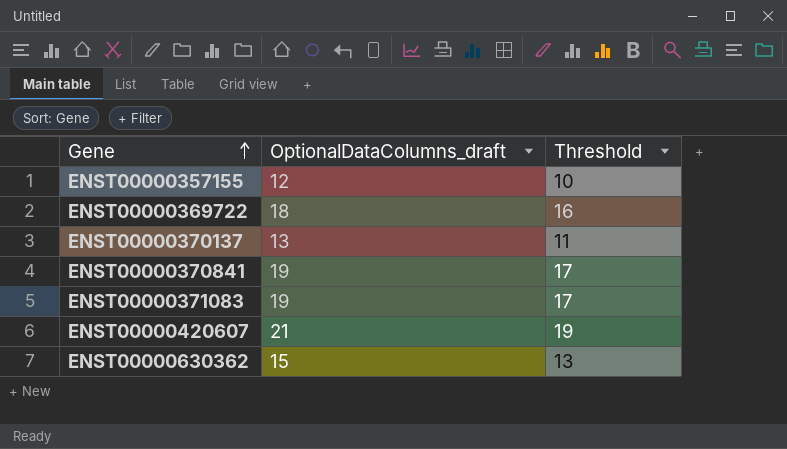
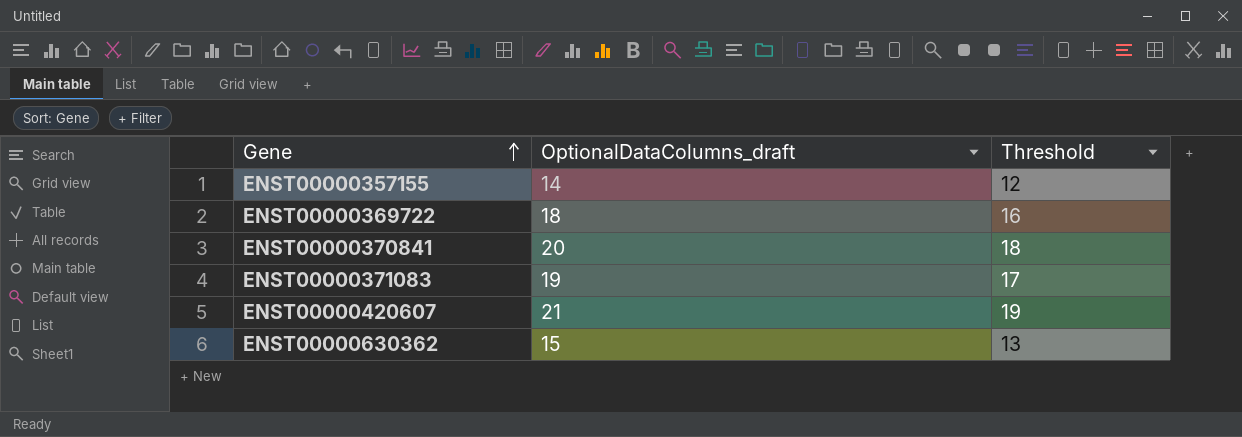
row ENST00000370137: 13 | 11 -> none
ENST00000357155 | OptionalDataColumns_draft: 12 -> 14
ENST00000357155 | Threshold: 10 -> 12
ENST00000370841 | OptionalDataColumns_draft: 19 -> 20
ENST00000370841 | Threshold: 17 -> 18

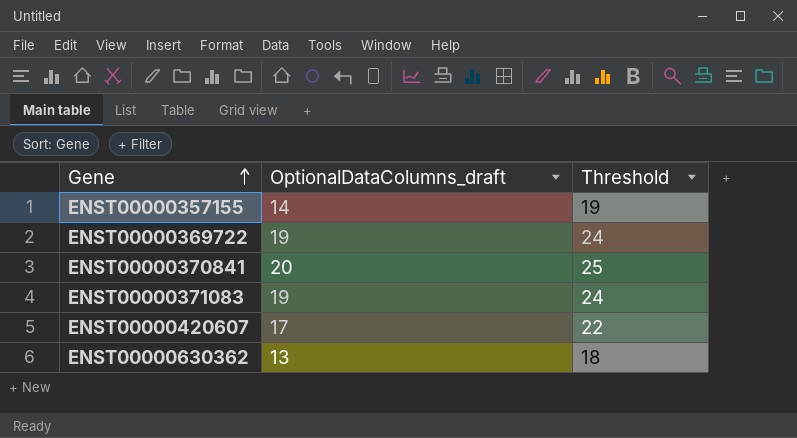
column Threshold | formula: [OptionalDataColumns_draft] - 2 -> [OptionalDataColumns_draft] + 5
ENST00000369722 | OptionalDataColumns_draft: 18 -> 19
ENST00000420607 | OptionalDataColumns_draft: 21 -> 17
ENST00000630362 | OptionalDataColumns_draft: 15 -> 13

